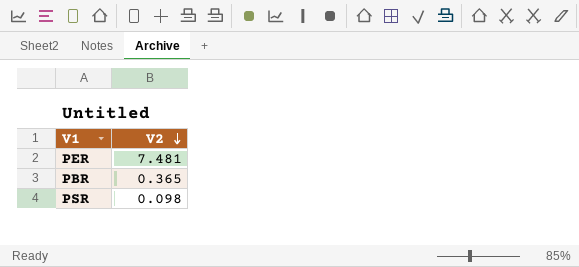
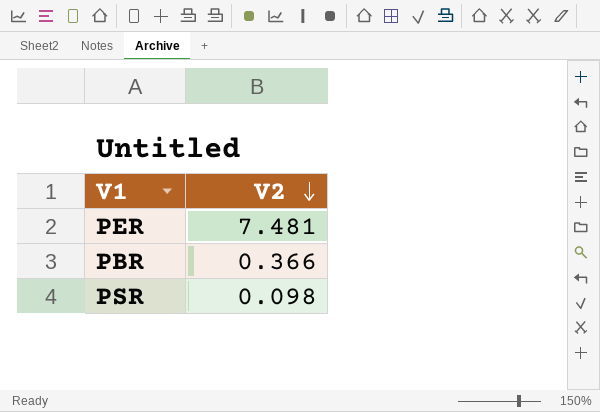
PBR | V2: 0.365 -> 0.366

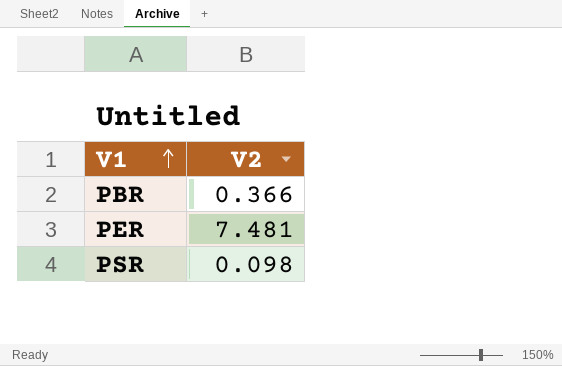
row order: V2 descending -> V1 ascending

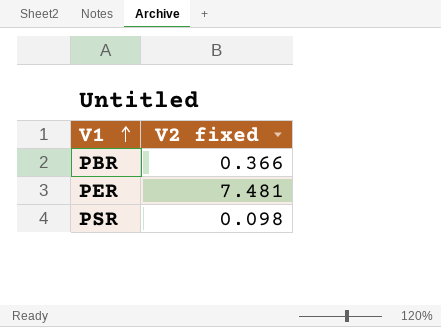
column name: V2 -> V2 fixed

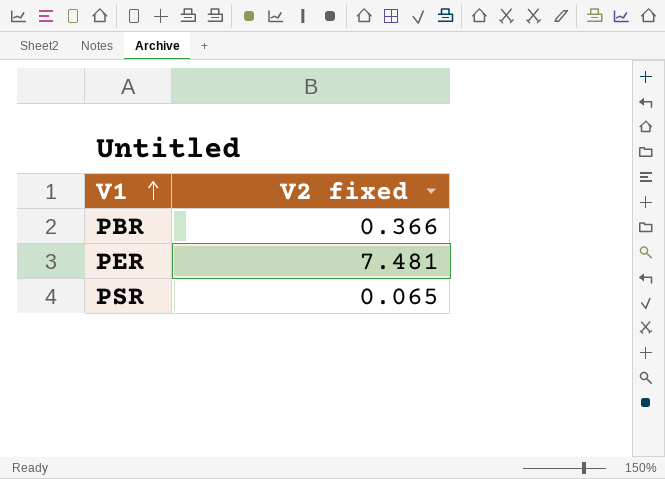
PSR | V2 fixed: 0.098 -> 0.065

